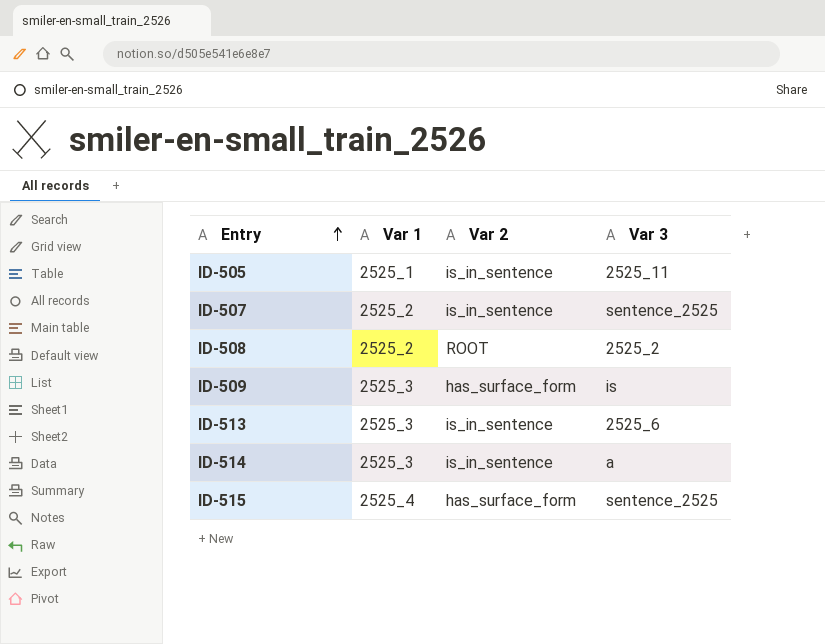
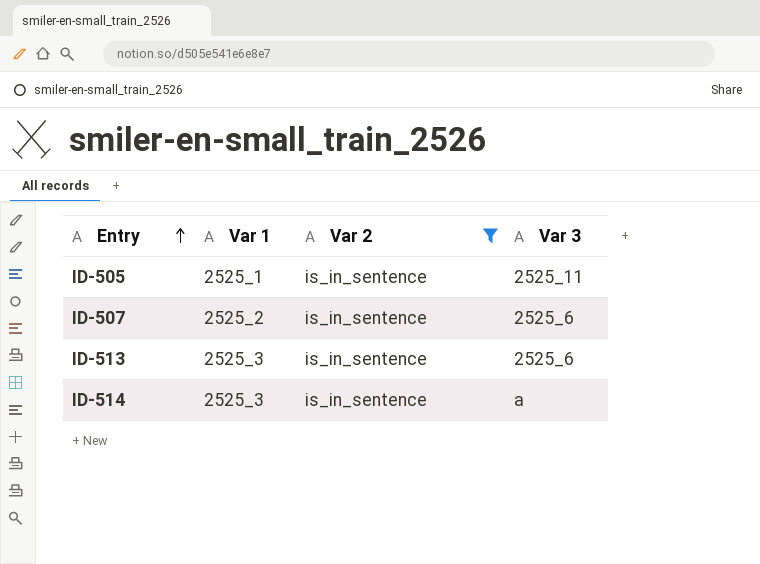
filter: none -> Var 2 = is_in_sentence
ID-507 | Var 3: sentence_2525 -> 2525_6

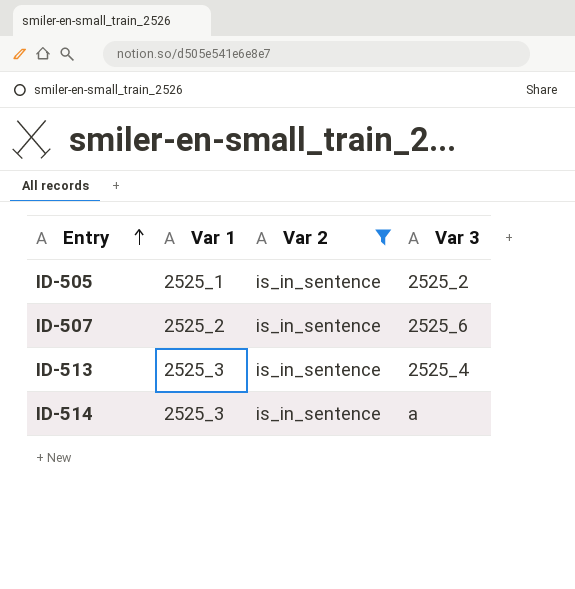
ID-505 | Var 3: 2525_11 -> 2525_2
ID-513 | Var 3: 2525_6 -> 2525_4

